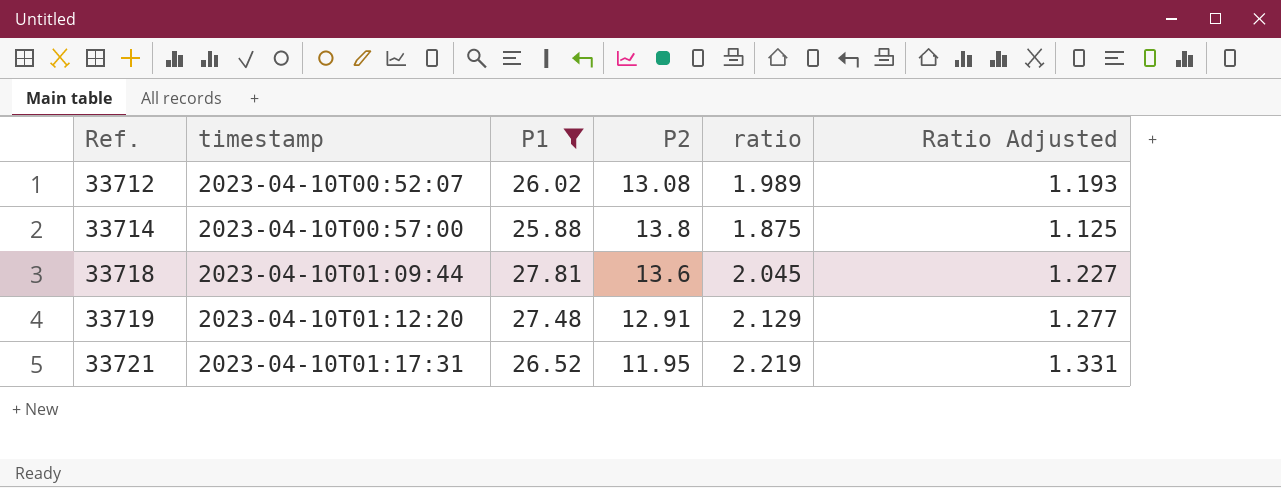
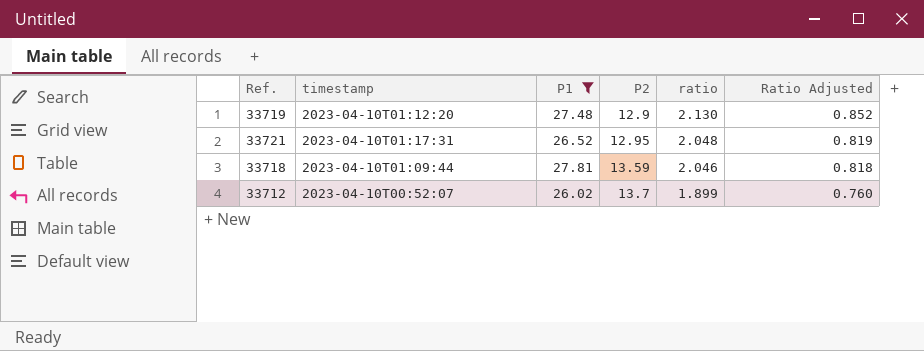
row order: Ref. ascending -> P2 ascending
column Ratio Adjusted | formula: [ratio] * 0.6 -> [ratio] * 0.4
row 33714: 2023-04-10T00:57:00 | 25.88 | 13.8 | 1.875 | 1.125 -> none
33719 | P2: 12.91 -> 12.9
33719 | ratio: 2.129 -> 2.130
33721 | P2: 11.95 -> 12.95
33721 | ratio: 2.219 -> 2.048
33718 | P2: 13.6 -> 13.59
33718 | ratio: 2.045 -> 2.046
33712 | P2: 13.08 -> 13.7
33712 | ratio: 1.989 -> 1.899

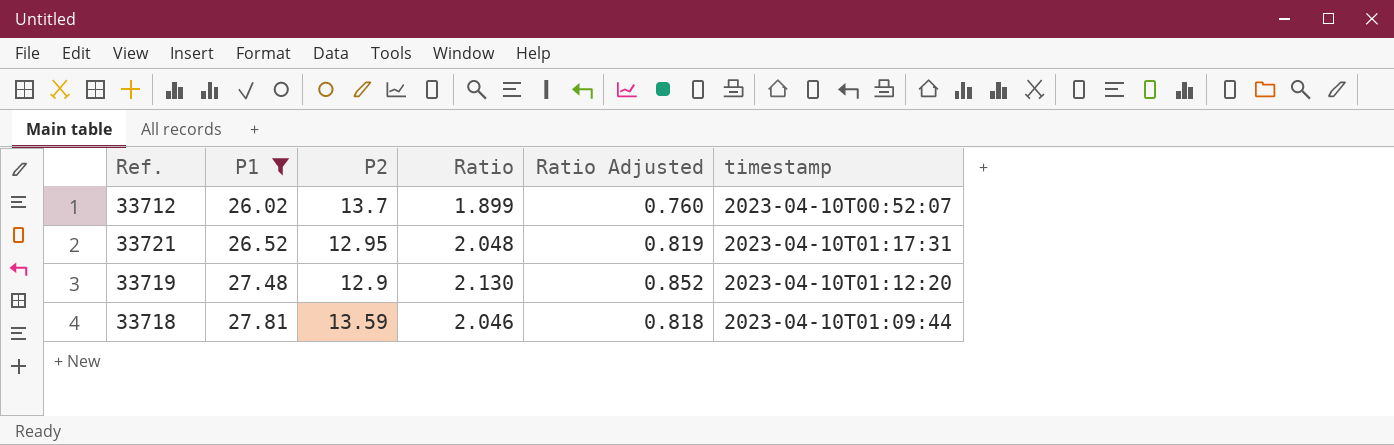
row order: P2 ascending -> P1 ascending
column name: ratio -> Ratio
column timestamp | position: 2 -> 6

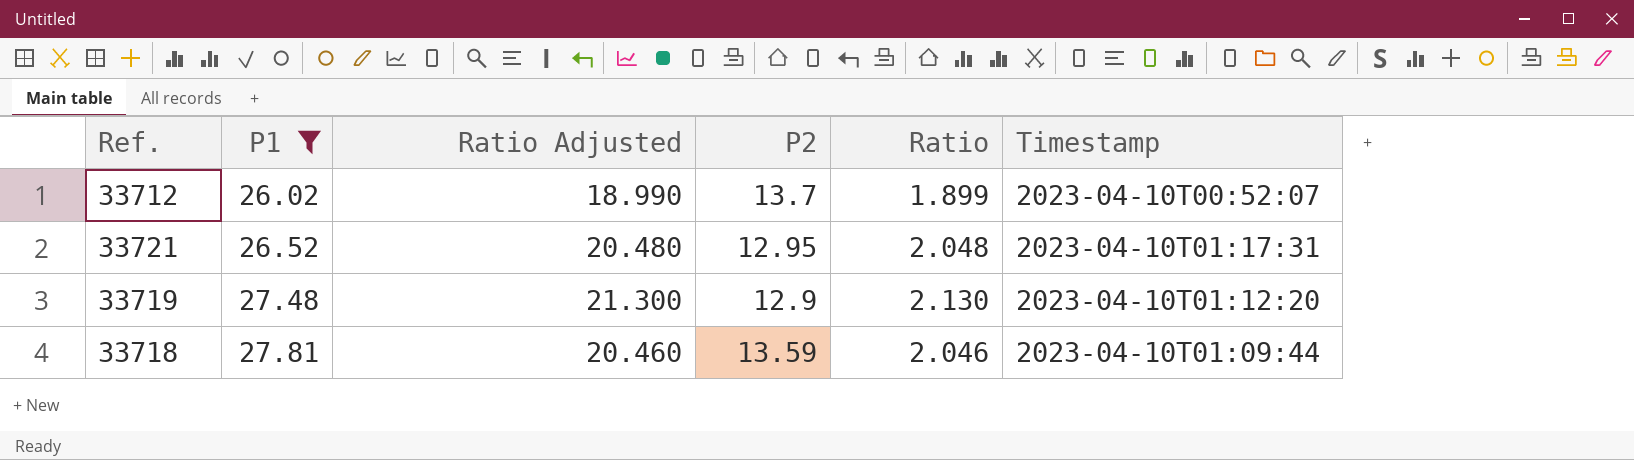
column Ratio Adjusted | formula: [Ratio] * 0.4 -> [Ratio] * 10
column Ratio Adjusted | position: 5 -> 3
column name: timestamp -> Timestamp

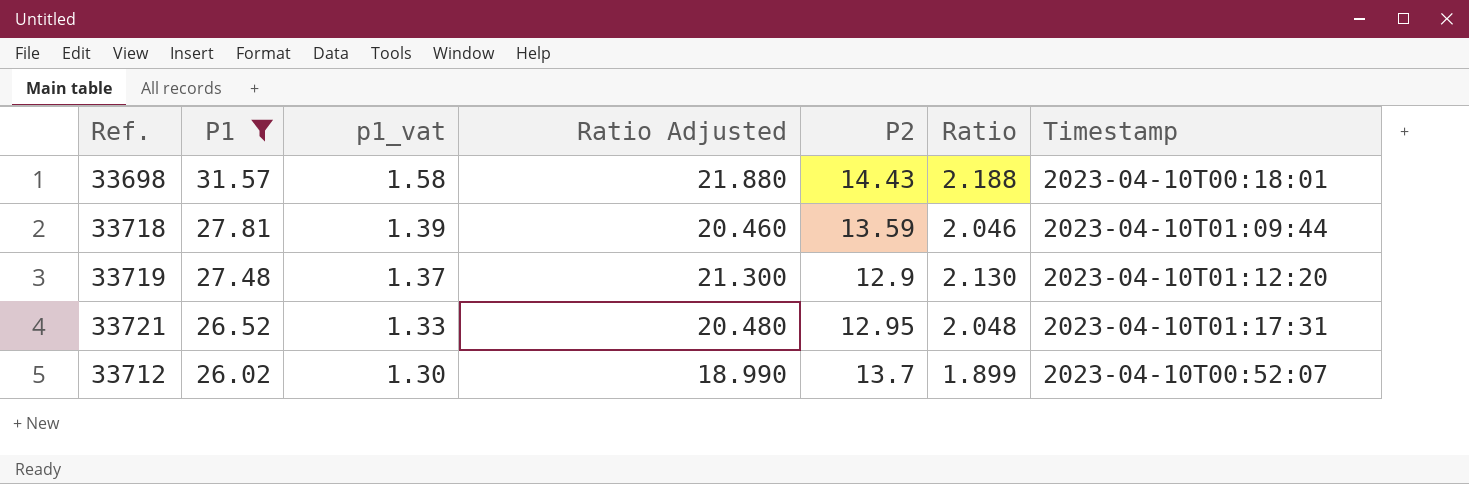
row order: P1 ascending -> P1 descending
column p1_vat | formula: none -> [P1] * 0.05
row 33698: none -> 31.57 | 1.58 | 21.880 | 14.43 | 2.188 | 2023-04-10T00:18:01

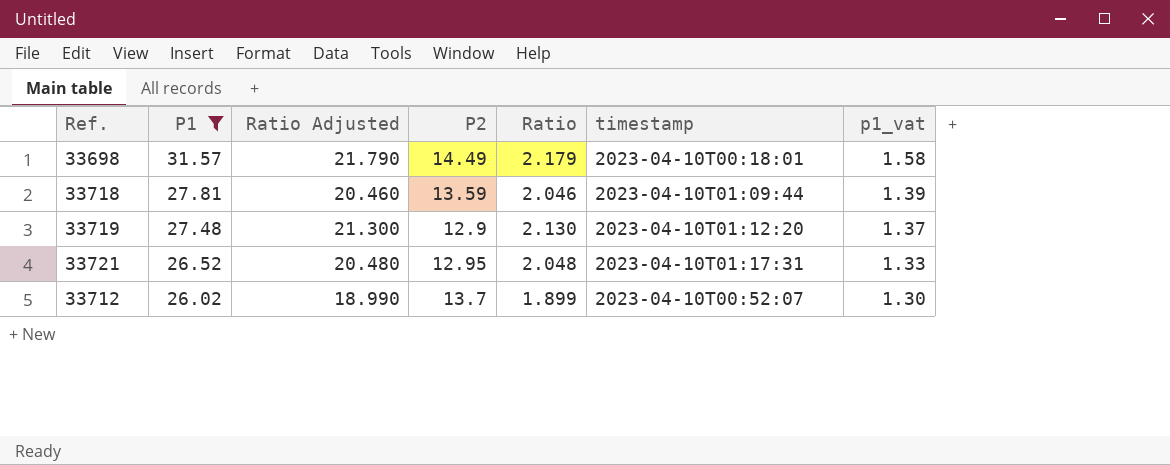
column name: Timestamp -> timestamp
column p1_vat | position: 3 -> 7
33698 | Ratio Adjusted: 21.880 -> 21.790
33698 | P2: 14.43 -> 14.49
33698 | Ratio: 2.188 -> 2.179

